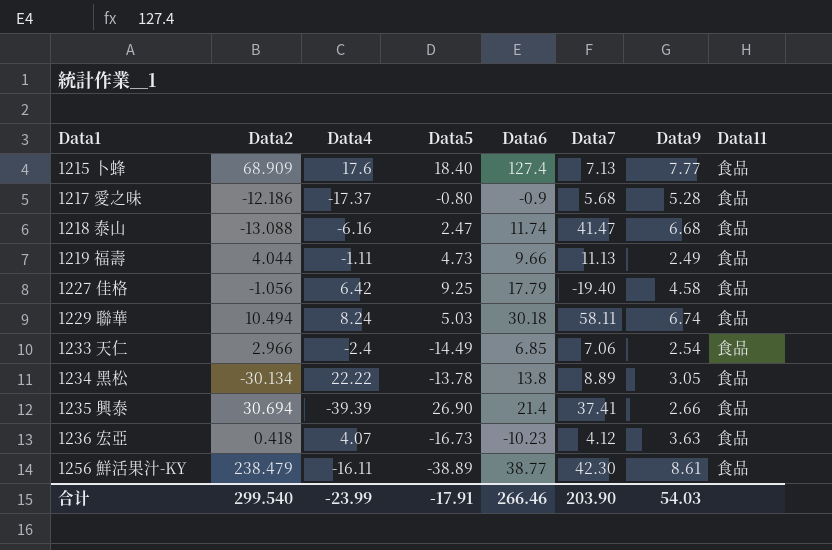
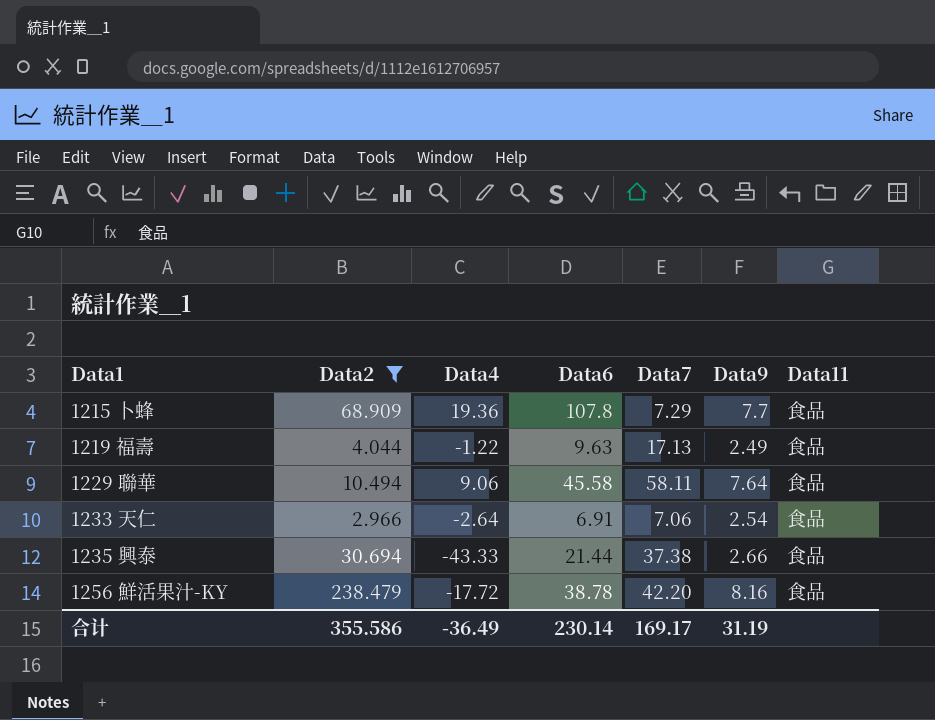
filter: none -> Data2 >= 2.966
column Data5 | position: 4 -> none
1215 卜蜂 | Data4: 17.6 -> 19.36
1215 卜蜂 | Data6: 127.4 -> 107.8
1215 卜蜂 | Data7: 7.13 -> 7.29
1215 卜蜂 | Data9: 7.77 -> 7.7
1219 福壽 | Data4: -1.11 -> -1.22
1219 福壽 | Data6: 9.66 -> 9.63
1219 福壽 | Data7: 11.13 -> 17.13
1229 聯華 | Data4: 8.24 -> 9.06
1229 聯華 | Data6: 30.18 -> 45.58
1229 聯華 | Data9: 6.74 -> 7.64
1233 天仁 | Data4: -2.4 -> -2.64
1233 天仁 | Data6: 6.85 -> 6.91
1235 興泰 | Data4: -39.39 -> -43.33
1235 興泰 | Data6: 21.4 -> 21.44
1235 興泰 | Data7: 37.41 -> 37.38
1256 鮮活果汁-KY | Data4: -16.11 -> -17.72
1256 鮮活果汁-KY | Data6: 38.77 -> 38.78
1256 鮮活果汁-KY | Data7: 42.30 -> 42.20
1256 鮮活果汁-KY | Data9: 8.61 -> 8.16
合计 | Data2: 299.540 -> 355.586
合计 | Data4: -23.99 -> -36.49
合计 | Data6: 266.46 -> 230.14
合计 | Data7: 203.90 -> 169.17
合计 | Data9: 54.03 -> 31.19

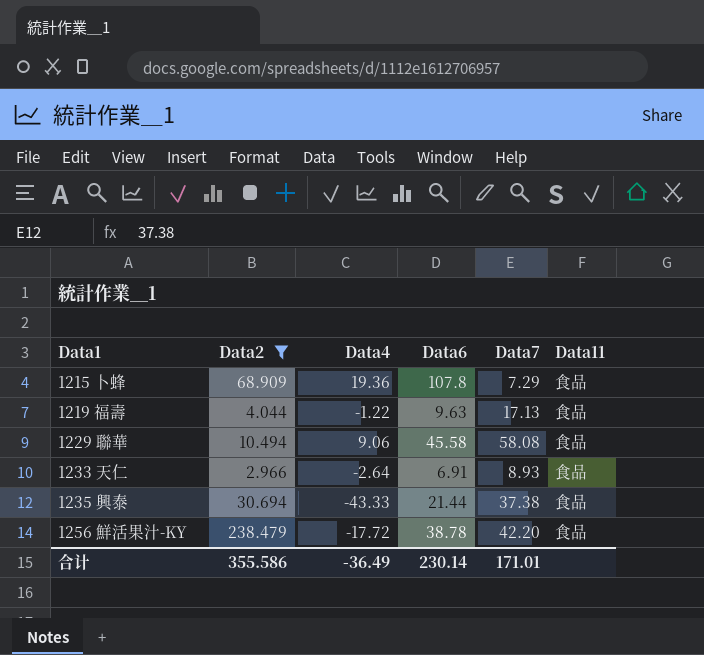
column Data9 | position: 6 -> none
1229 聯華 | Data7: 58.11 -> 58.08
1233 天仁 | Data7: 7.06 -> 8.93
合计 | Data7: 169.17 -> 171.01

